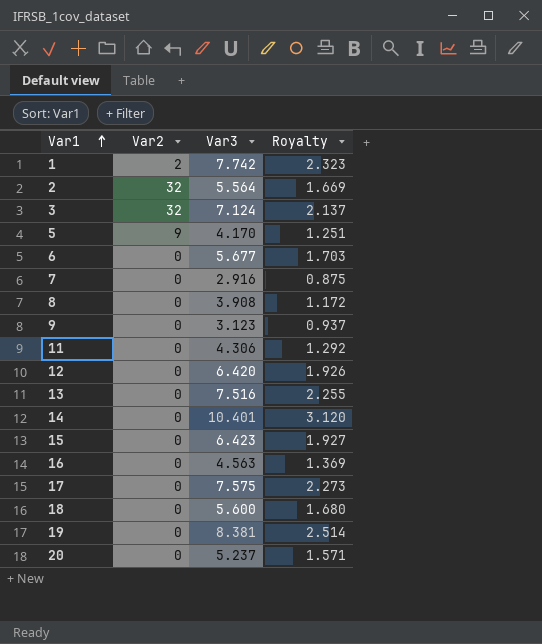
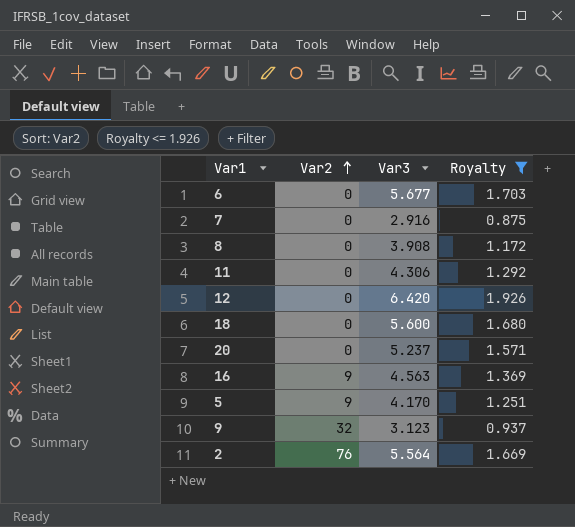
filter: none -> Royalty <= 1.926
row order: Var1 ascending -> Var2 ascending
16 | Var2: 0 -> 9
9 | Var2: 0 -> 32
2 | Var2: 32 -> 76

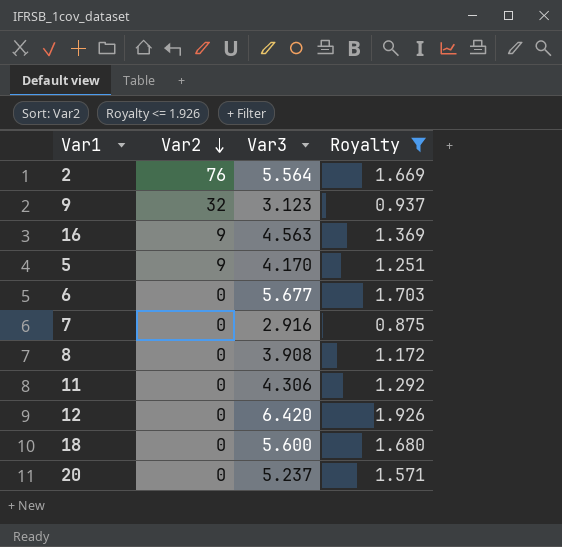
row order: Var2 ascending -> Var2 descending

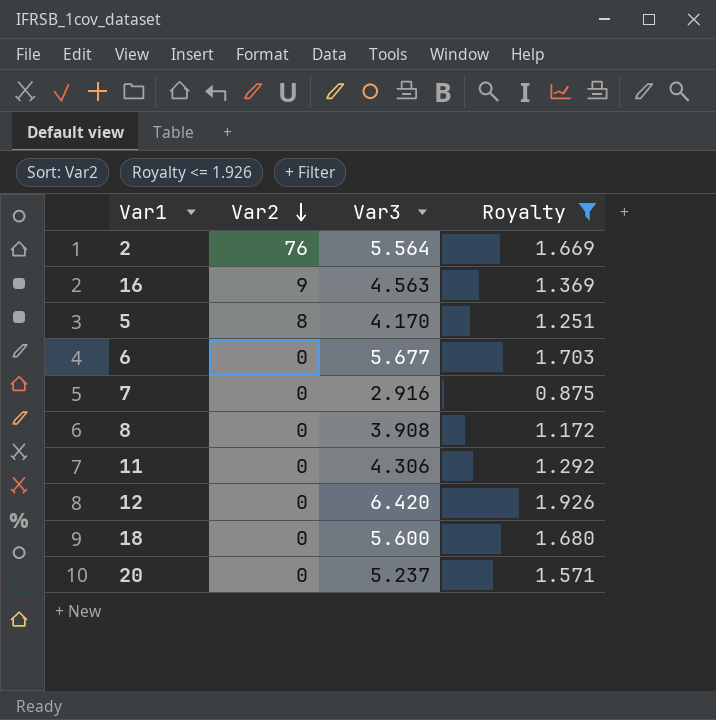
row 9: 32 | 3.123 | 0.937 -> none
5 | Var2: 9 -> 8

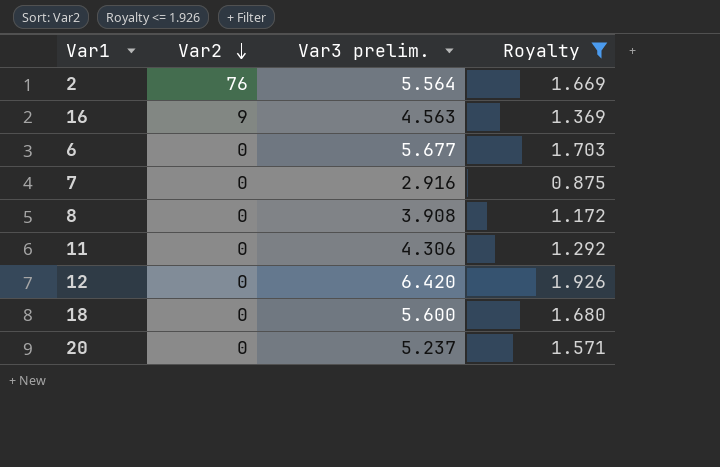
column name: Var3 -> Var3 prelim.
row 5: 8 | 4.170 | 1.251 -> none

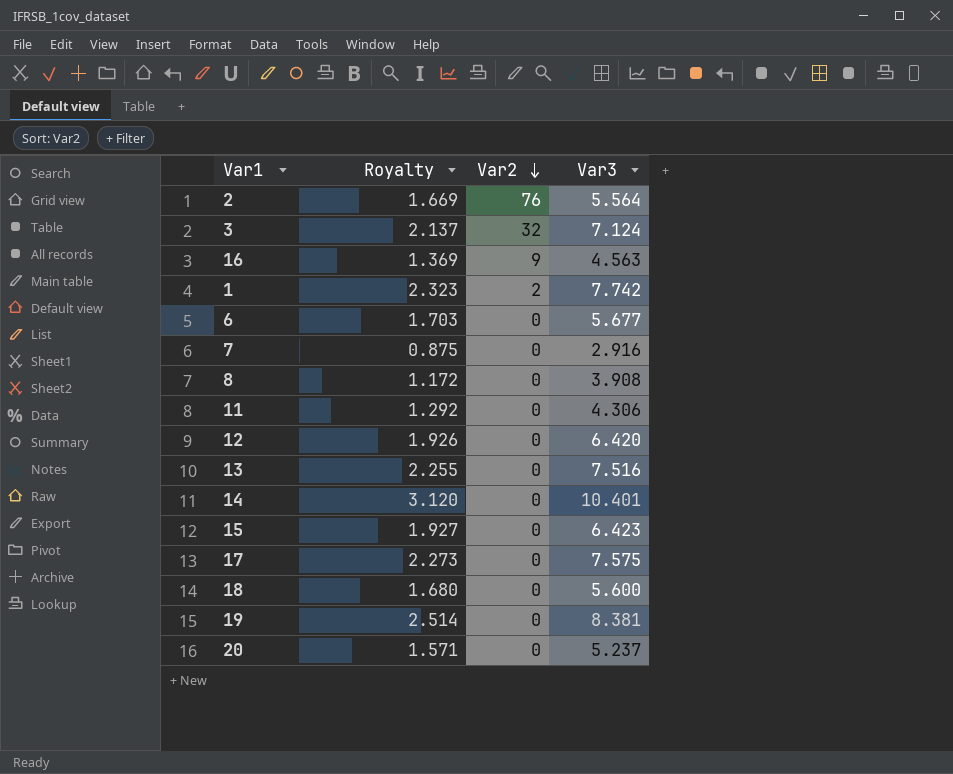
filter: Royalty <= 1.926 -> none
column Royalty | position: 4 -> 2
column name: Var3 prelim. -> Var3

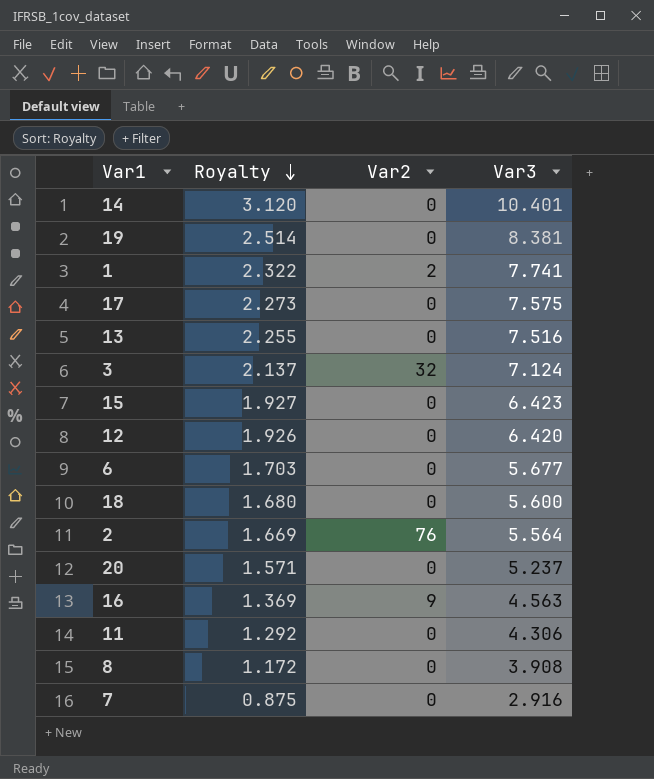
row order: Var2 descending -> Royalty descending
1 | Royalty: 2.323 -> 2.322
1 | Var3: 7.742 -> 7.741

